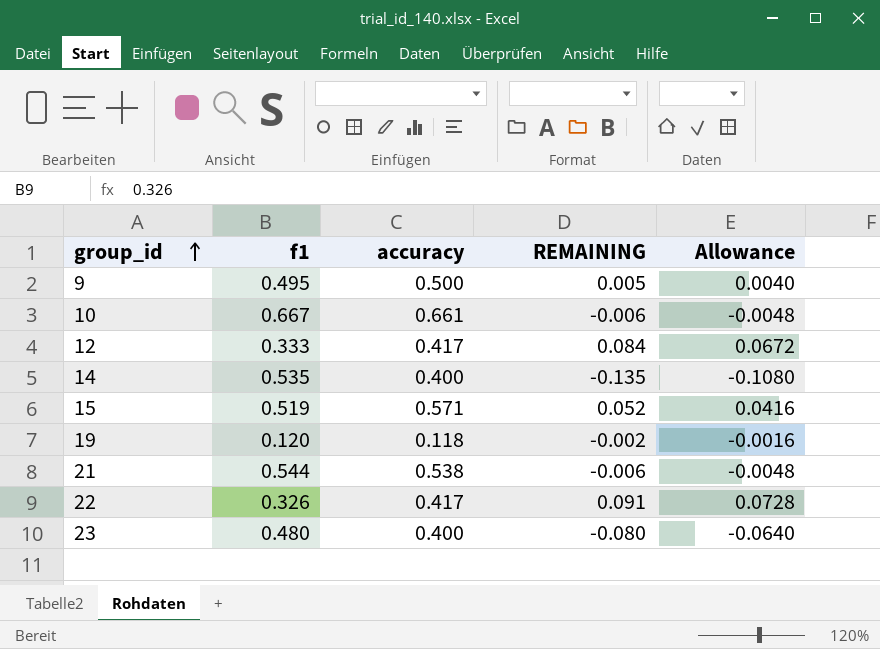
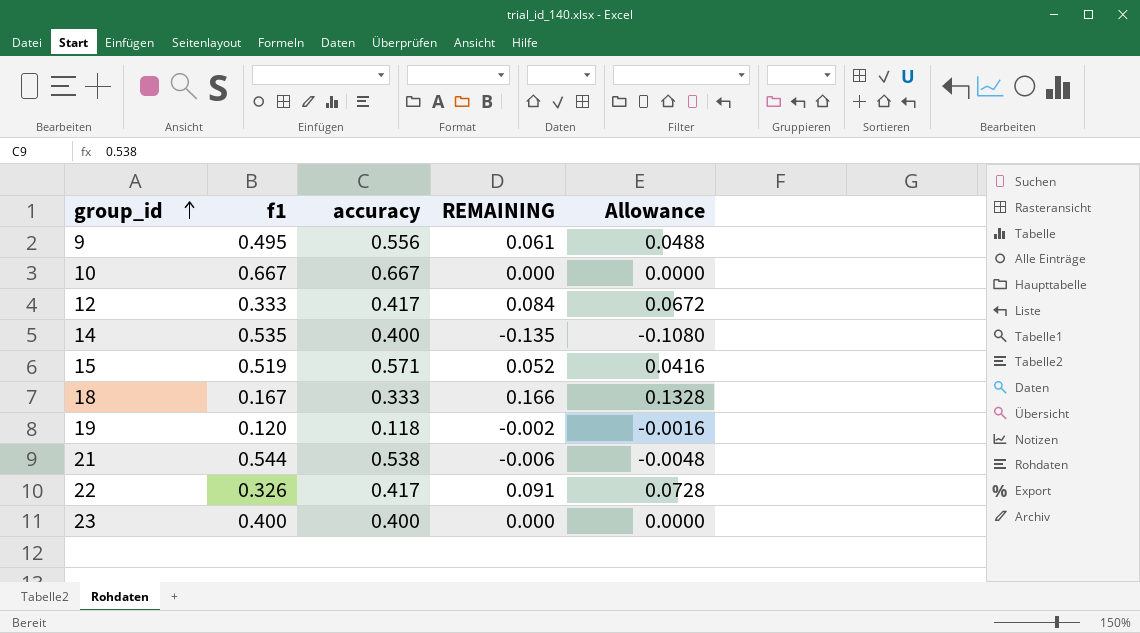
9 | accuracy: 0.500 -> 0.556
9 | REMAINING: 0.005 -> 0.061
9 | Allowance: 0.0040 -> 0.0488
10 | accuracy: 0.661 -> 0.667
10 | REMAINING: -0.006 -> 0.000
10 | Allowance: -0.0048 -> 0.0000
row 18: none -> 0.167 | 0.333 | 0.166 | 0.1328
23 | f1: 0.480 -> 0.400
23 | REMAINING: -0.080 -> 0.000
23 | Allowance: -0.0640 -> 0.0000

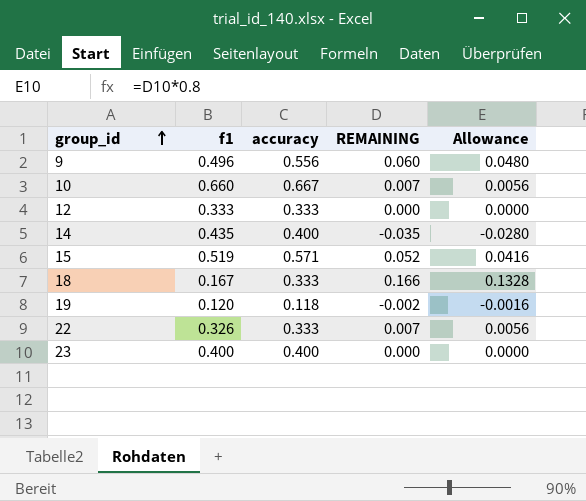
row 21: 0.544 | 0.538 | -0.006 | -0.0048 -> none
9 | f1: 0.495 -> 0.496
9 | REMAINING: 0.061 -> 0.060
9 | Allowance: 0.0488 -> 0.0480
10 | f1: 0.667 -> 0.660
10 | REMAINING: 0.000 -> 0.007
10 | Allowance: 0.0000 -> 0.0056
12 | accuracy: 0.417 -> 0.333
12 | REMAINING: 0.084 -> 0.000
12 | Allowance: 0.0672 -> 0.0000
14 | f1: 0.535 -> 0.435
14 | REMAINING: -0.135 -> -0.035
14 | Allowance: -0.1080 -> -0.0280
22 | accuracy: 0.417 -> 0.333
22 | REMAINING: 0.091 -> 0.007
22 | Allowance: 0.0728 -> 0.0056

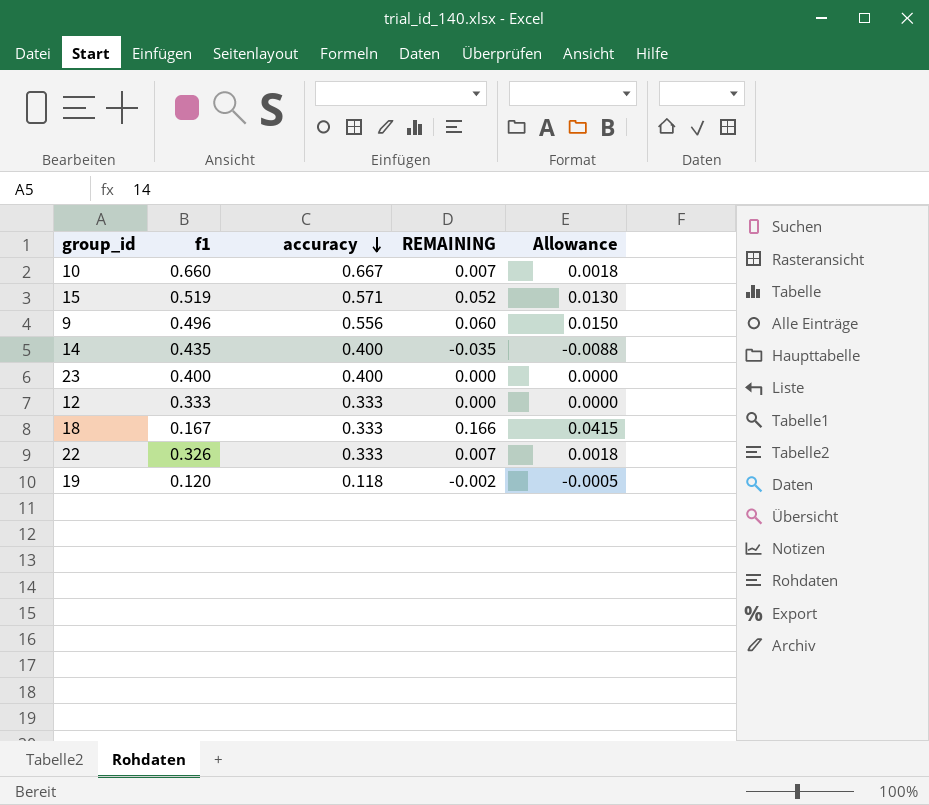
row order: group_id ascending -> accuracy descending
column Allowance | formula: [REMAINING] * 0.8 -> [REMAINING] * 0.25

